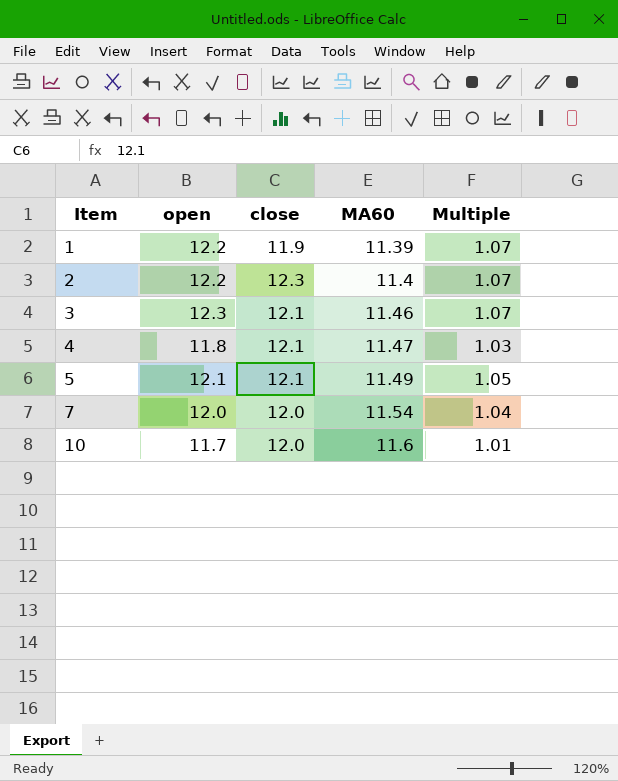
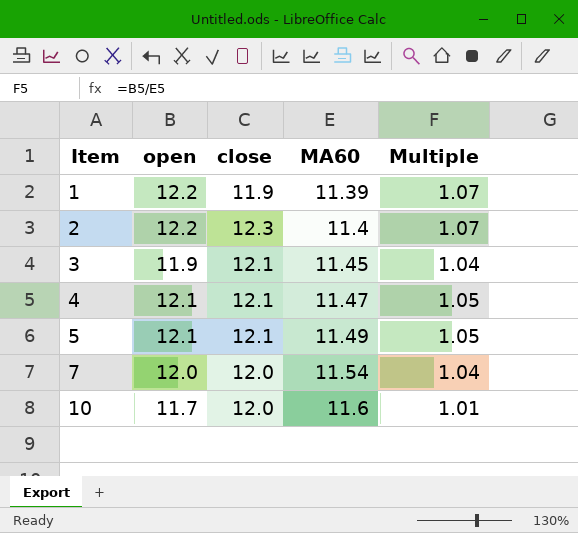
3 | open: 12.3 -> 11.9
3 | MA60: 11.46 -> 11.45
3 | Multiple: 1.07 -> 1.04
4 | open: 11.8 -> 12.1
4 | Multiple: 1.03 -> 1.05

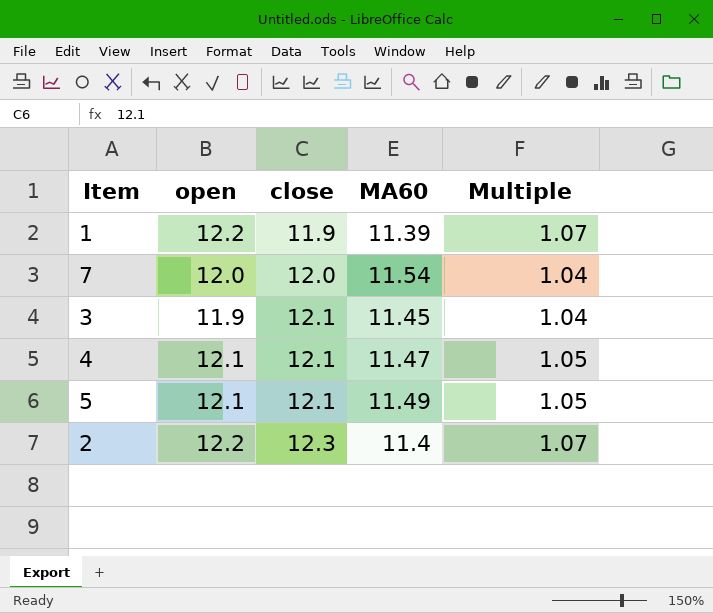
row order: Item ascending -> close ascending
row 10: 11.7 | 12.0 | 11.6 | 1.01 -> none

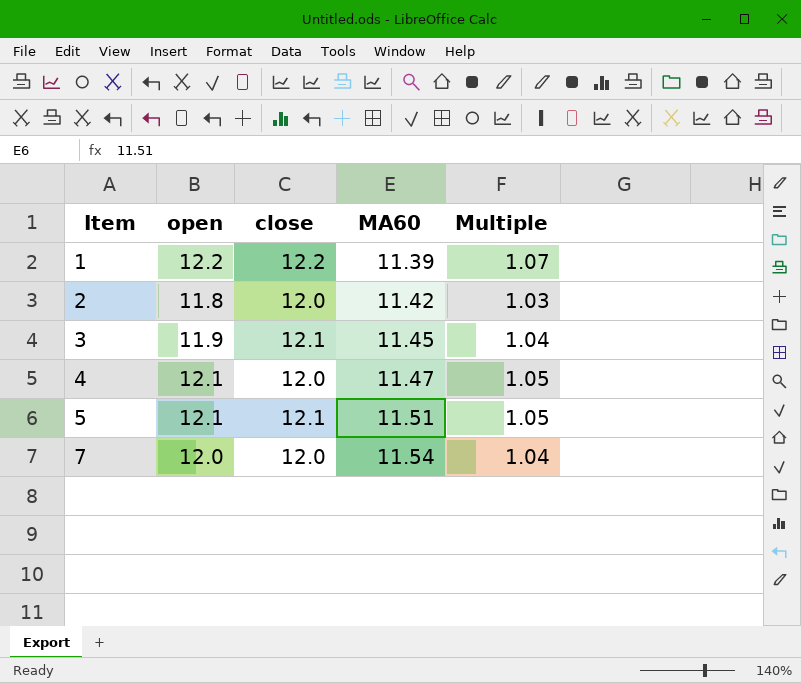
row order: close ascending -> Item ascending
1 | close: 11.9 -> 12.2
2 | open: 12.2 -> 11.8
2 | close: 12.3 -> 12.0
2 | MA60: 11.4 -> 11.42
2 | Multiple: 1.07 -> 1.03
4 | close: 12.1 -> 12.0
5 | MA60: 11.49 -> 11.51

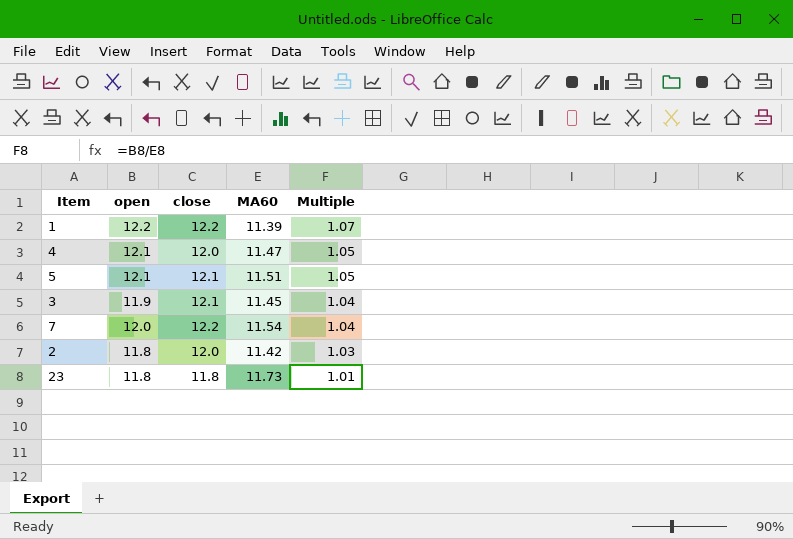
row order: Item ascending -> Multiple descending
7 | close: 12.0 -> 12.2
row 23: none -> 11.8 | 11.8 | 11.73 | 1.01

